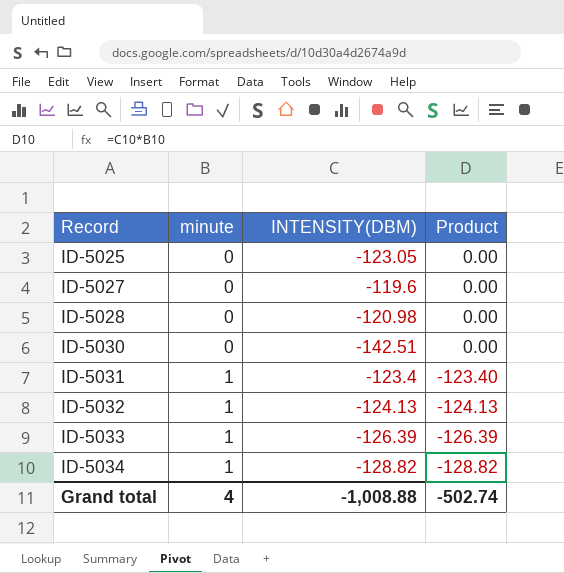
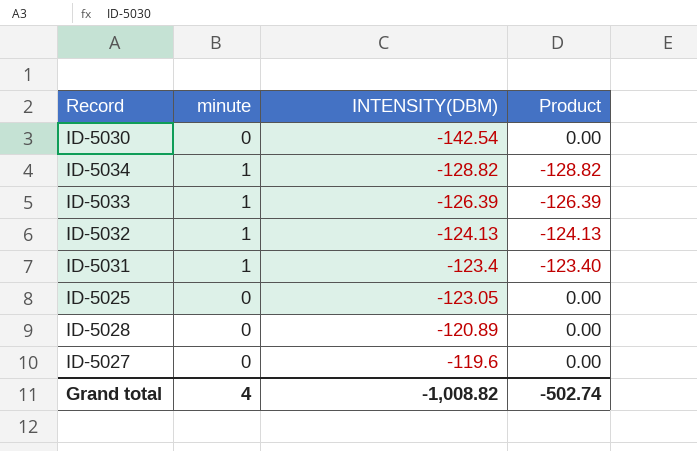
row order: Record ascending -> INTENSITY(DBM) ascending
ID-5030 | INTENSITY(DBM): -142.51 -> -142.54
ID-5028 | INTENSITY(DBM): -120.98 -> -120.89
Grand total | INTENSITY(DBM): -1,008.88 -> -1,008.82

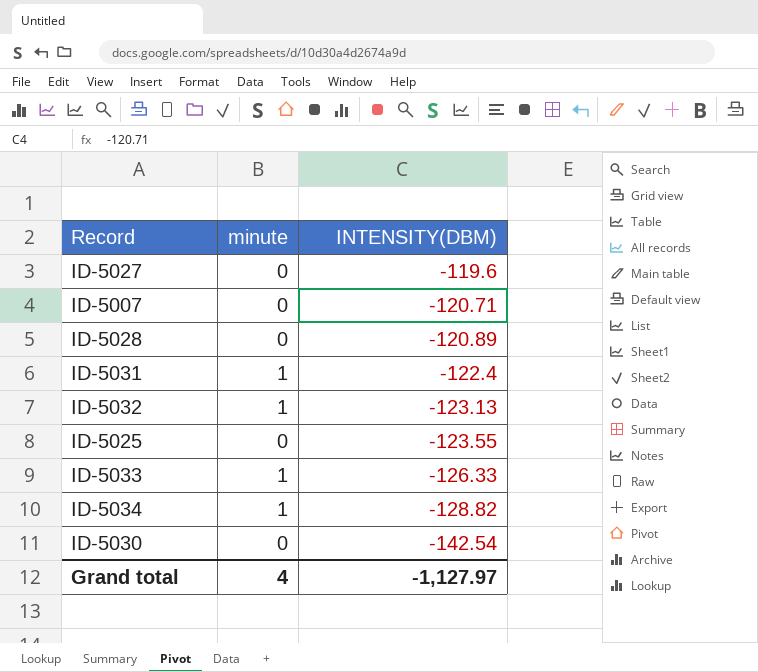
row order: INTENSITY(DBM) ascending -> INTENSITY(DBM) descending
column Product | formula: [minute] * [INTENSITY(DBM)] -> none
row ID-5007: none -> 0 | -120.71
ID-5031 | INTENSITY(DBM): -123.4 -> -122.4
ID-5032 | INTENSITY(DBM): -124.13 -> -123.13
ID-5025 | INTENSITY(DBM): -123.05 -> -123.55
ID-5033 | INTENSITY(DBM): -126.39 -> -126.33
Grand total | INTENSITY(DBM): -1,008.82 -> -1,127.97

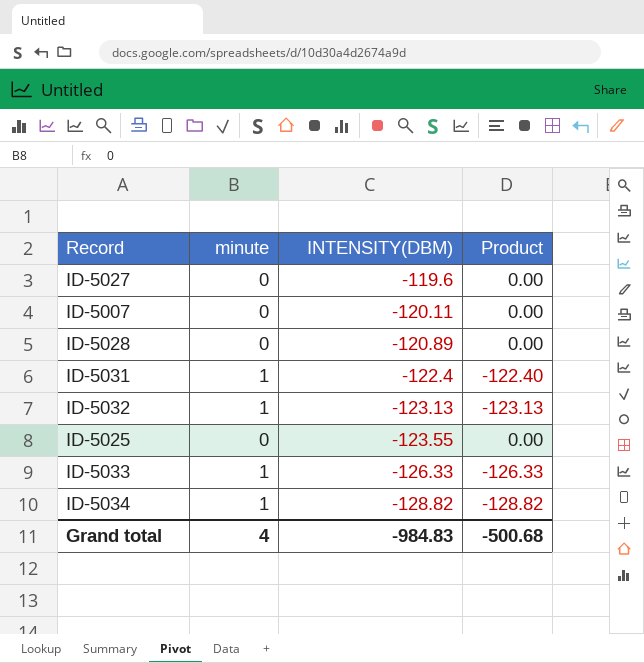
column Product | formula: none -> [minute] * [INTENSITY(DBM)]
row ID-5030: 0 | -142.54 -> none
ID-5007 | INTENSITY(DBM): -120.71 -> -120.11
Grand total | INTENSITY(DBM): -1,127.97 -> -984.83

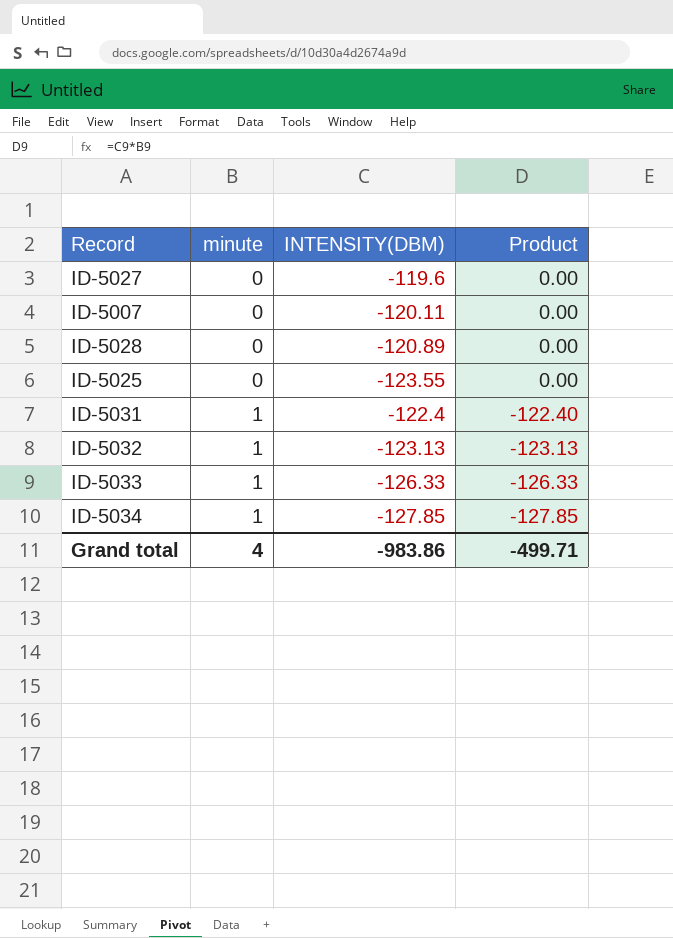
row order: INTENSITY(DBM) descending -> minute ascending
ID-5034 | INTENSITY(DBM): -128.82 -> -127.85
ID-5034 | Product: -128.82 -> -127.85
Grand total | INTENSITY(DBM): -984.83 -> -983.86
Grand total | Product: -500.68 -> -499.71

